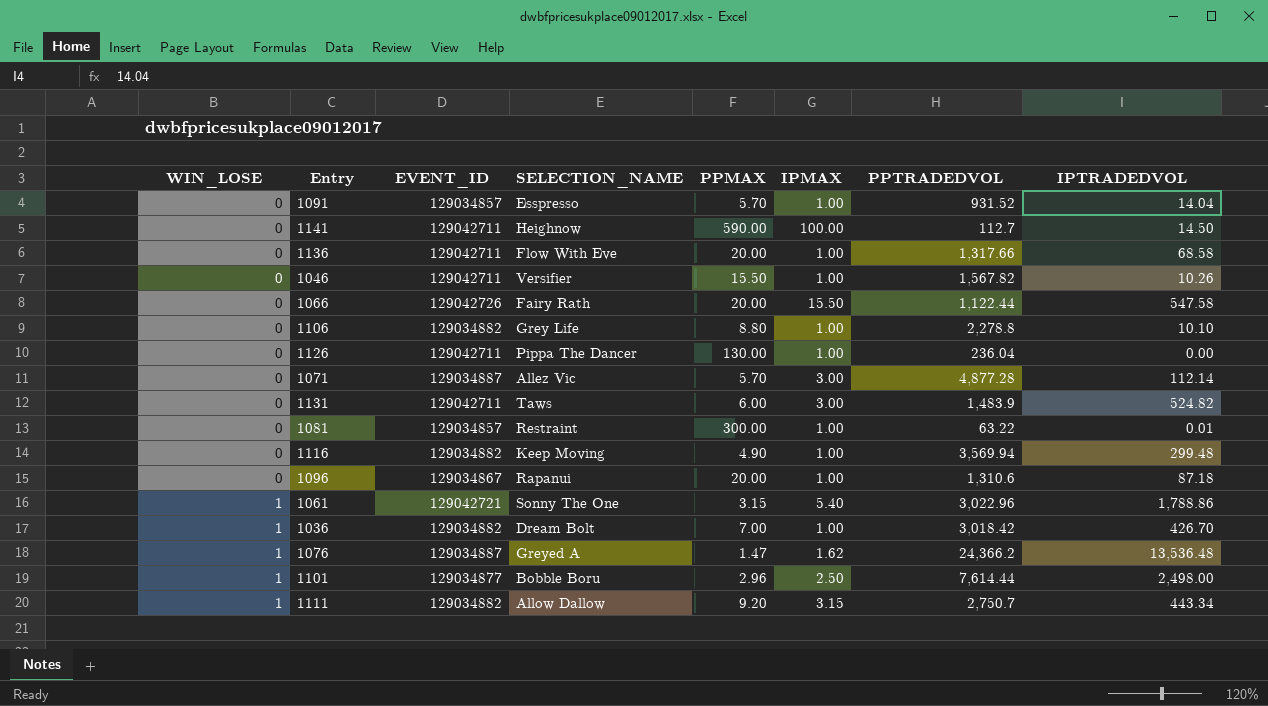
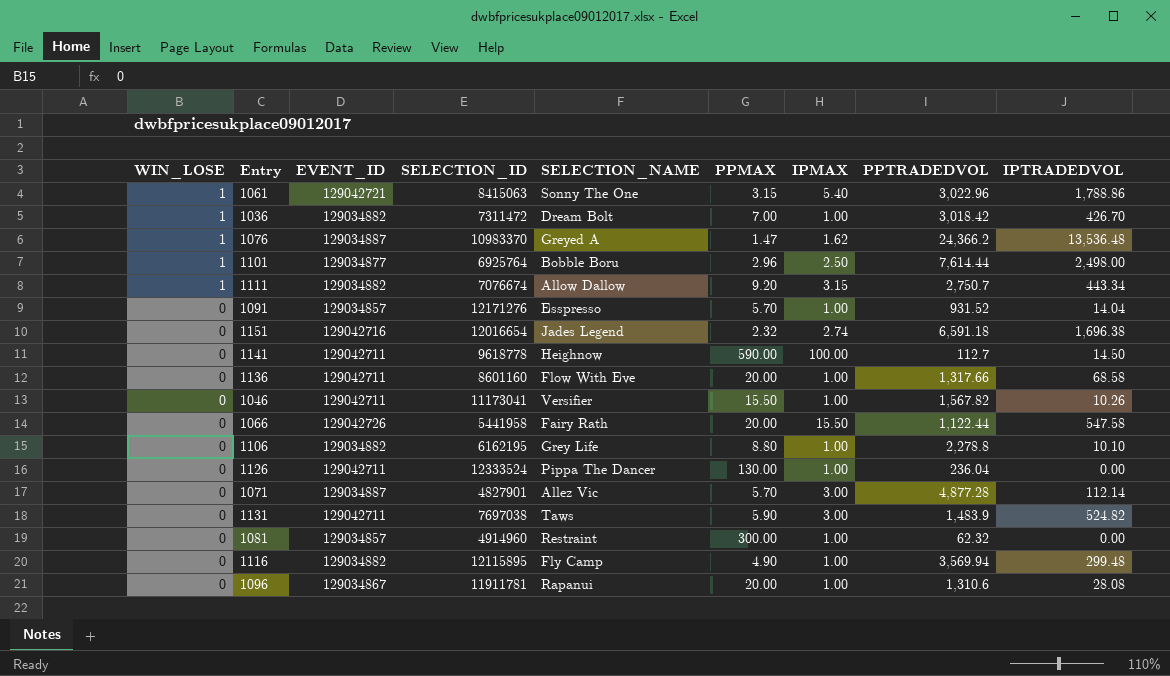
row order: WIN_LOSE ascending -> WIN_LOSE descending
column SELECTION_ID | position: none -> 4
row 1151: none -> 0 | 129042716 | 12016654 | Jades Legend | 2.32 | 2.74 | 6,591.18 | 1,696.38
1131 | PPMAX: 6.00 -> 5.90
1081 | PPTRADEDVOL: 63.22 -> 62.32
1081 | IPTRADEDVOL: 0.01 -> 0.00
1116 | SELECTION_NAME: Keep Moving -> Fly Camp
1096 | IPTRADEDVOL: 87.18 -> 28.08

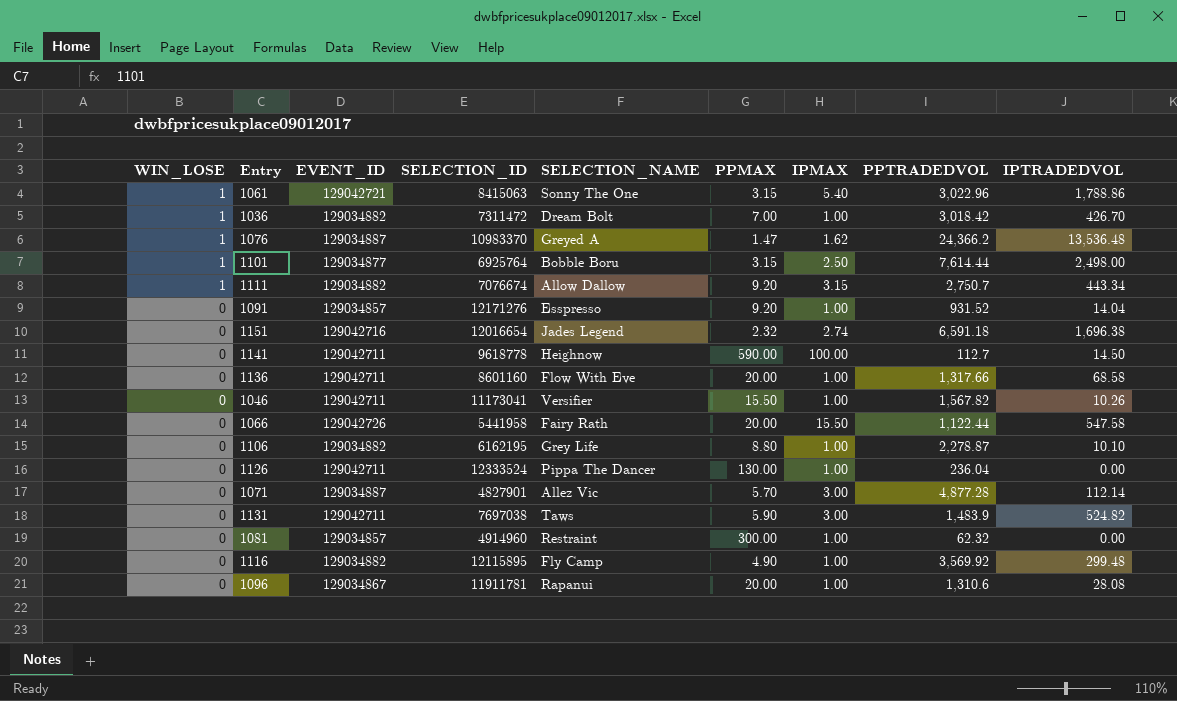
1101 | PPMAX: 2.96 -> 3.15
1091 | PPMAX: 5.70 -> 9.20
1106 | PPTRADEDVOL: 2,278.8 -> 2,278.87
1116 | PPTRADEDVOL: 3,569.94 -> 3,569.92

